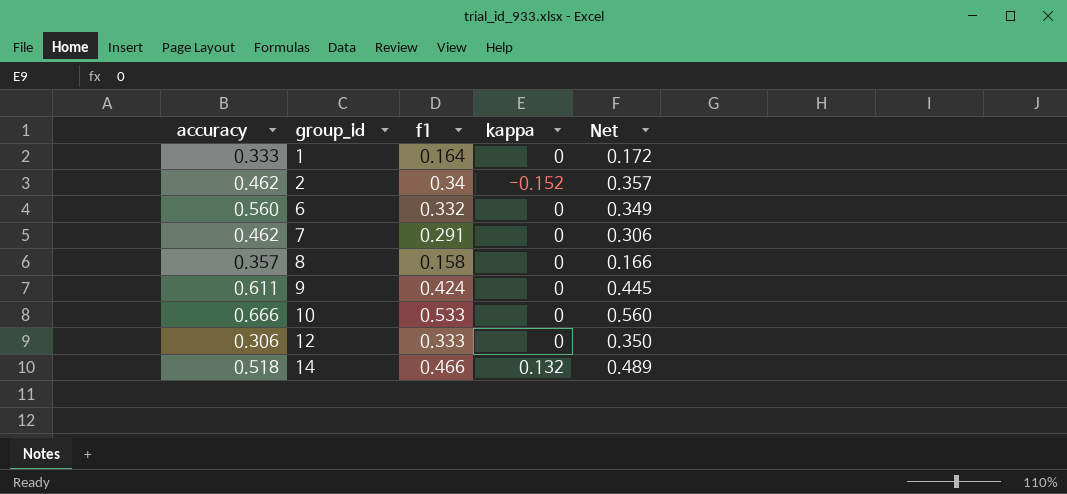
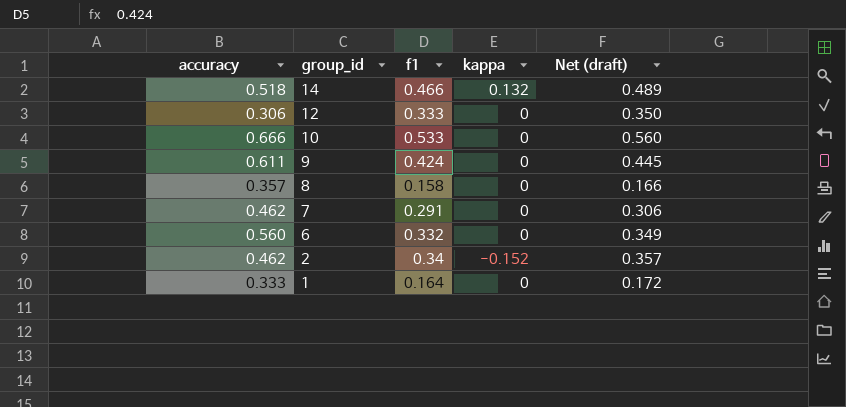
row order: group_id ascending -> group_id descending
column name: Net -> Net (draft)

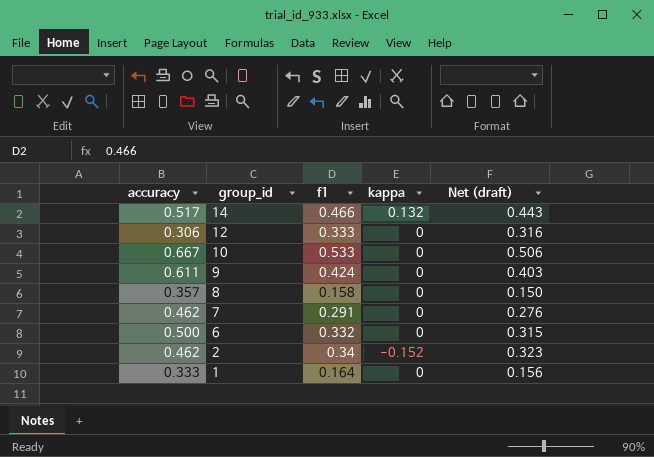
column Net (draft) | formula: [f1] * 1.05 -> [f1] * 0.95
14 | accuracy: 0.518 -> 0.517
10 | accuracy: 0.666 -> 0.667
6 | accuracy: 0.560 -> 0.500

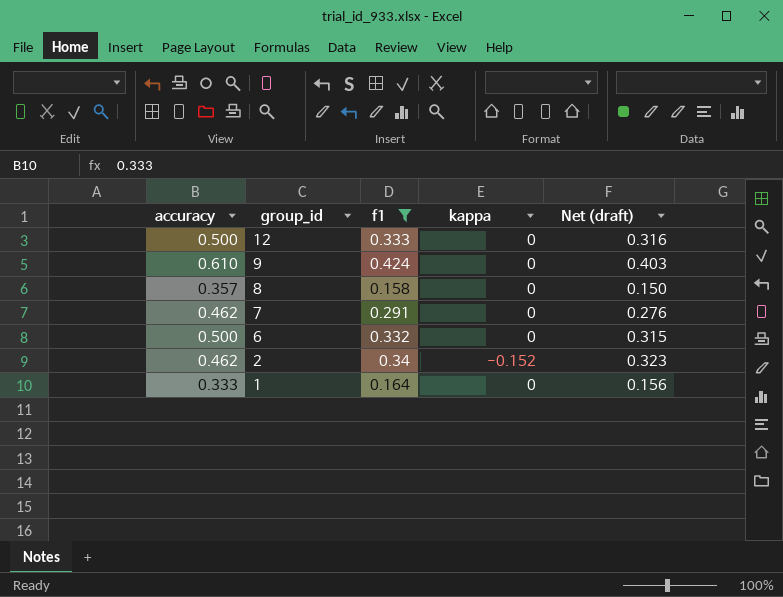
filter: none -> f1 <= 0.424
12 | accuracy: 0.306 -> 0.500
9 | accuracy: 0.611 -> 0.610

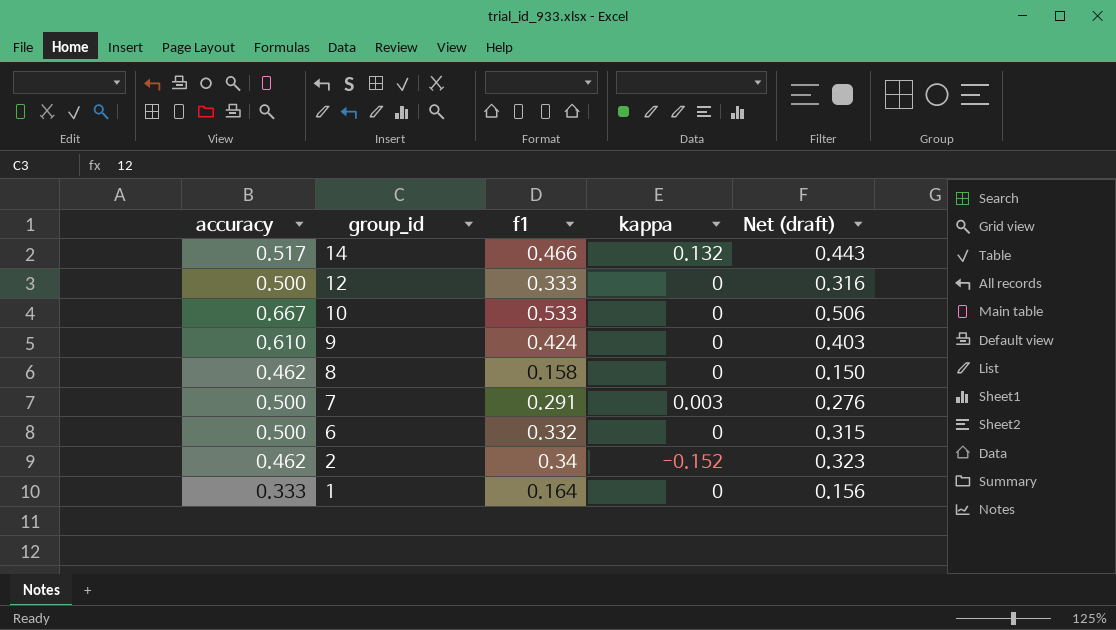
filter: f1 <= 0.424 -> none
8 | accuracy: 0.357 -> 0.462
7 | accuracy: 0.462 -> 0.500
7 | kappa: 0 -> 0.003

